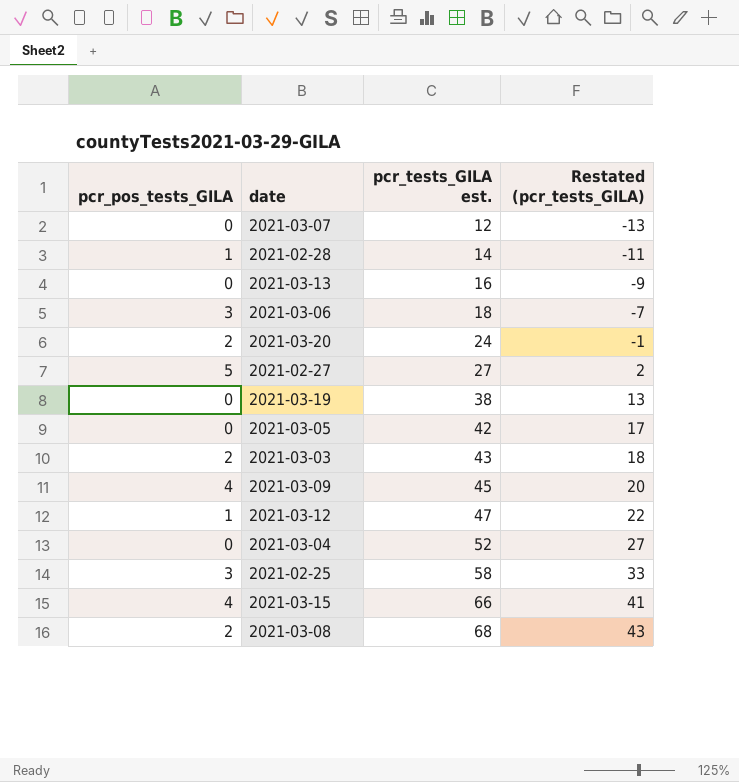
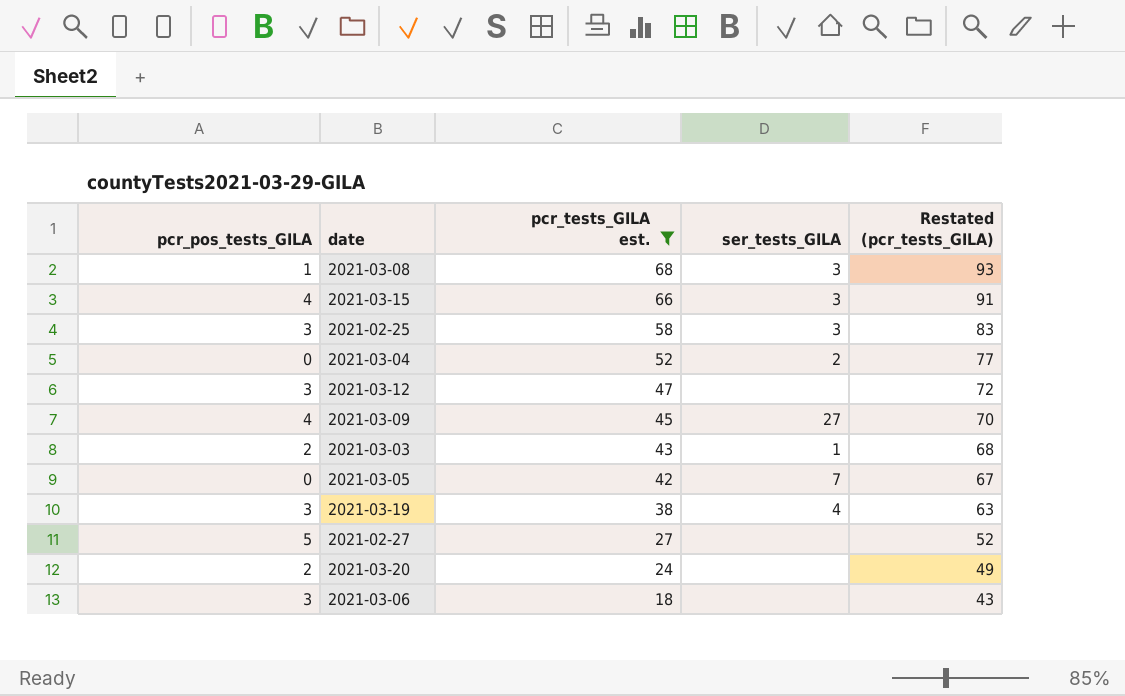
filter: none -> pcr_tests_GILA est. >= 18
row order: pcr_tests_GILA est. ascending -> pcr_tests_GILA est. descending
column ser_tests_GILA | position: none -> 4
column Restated (pcr_tests_GILA) | formula: [pcr_tests_GILA est.] - 25 -> [pcr_tests_GILA est.] + 25
2021-03-08 | pcr_pos_tests_GILA: 2 -> 1
2021-03-12 | pcr_pos_tests_GILA: 1 -> 3
2021-03-19 | pcr_pos_tests_GILA: 0 -> 3

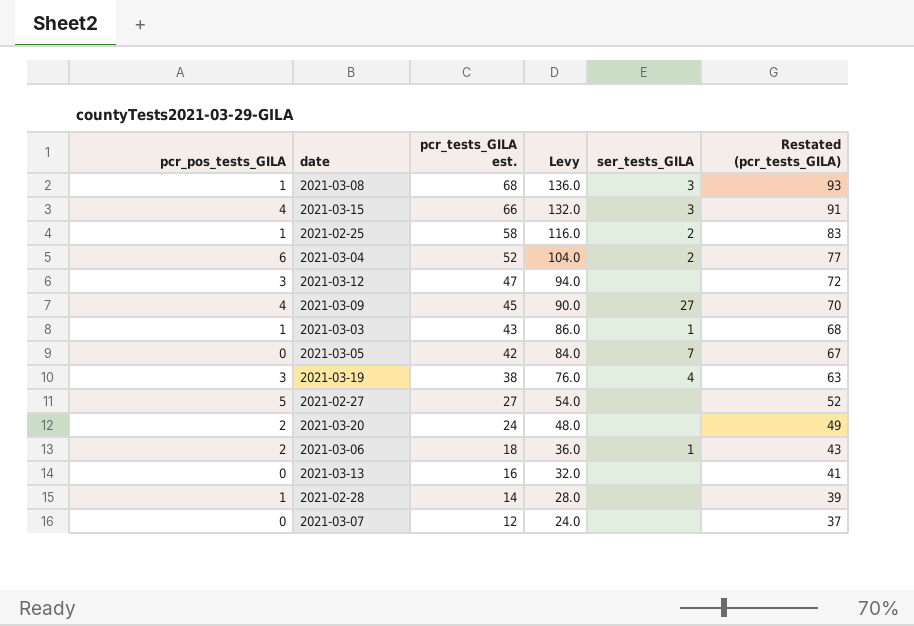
filter: pcr_tests_GILA est. >= 18 -> none
column Levy | formula: none -> [pcr_tests_GILA est.] * 2
2021-02-25 | pcr_pos_tests_GILA: 3 -> 1
2021-02-25 | ser_tests_GILA: 3 -> 2
2021-03-04 | pcr_pos_tests_GILA: 0 -> 6
2021-03-03 | pcr_pos_tests_GILA: 2 -> 1
2021-03-06 | pcr_pos_tests_GILA: 3 -> 2
2021-03-06 | ser_tests_GILA: none -> 1

